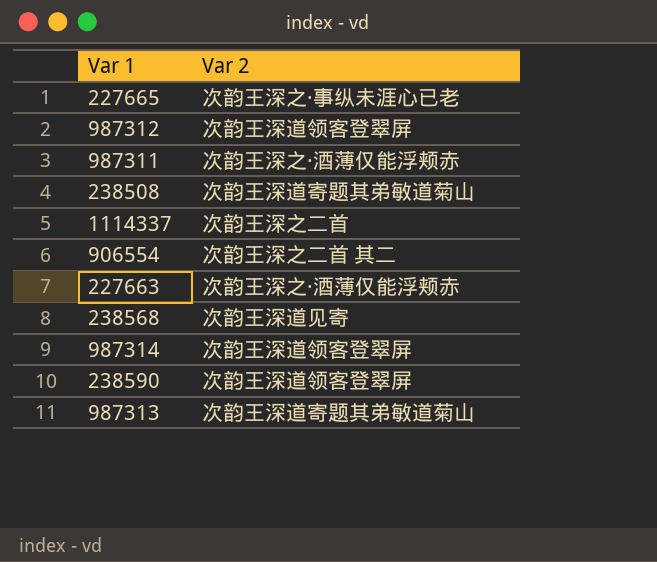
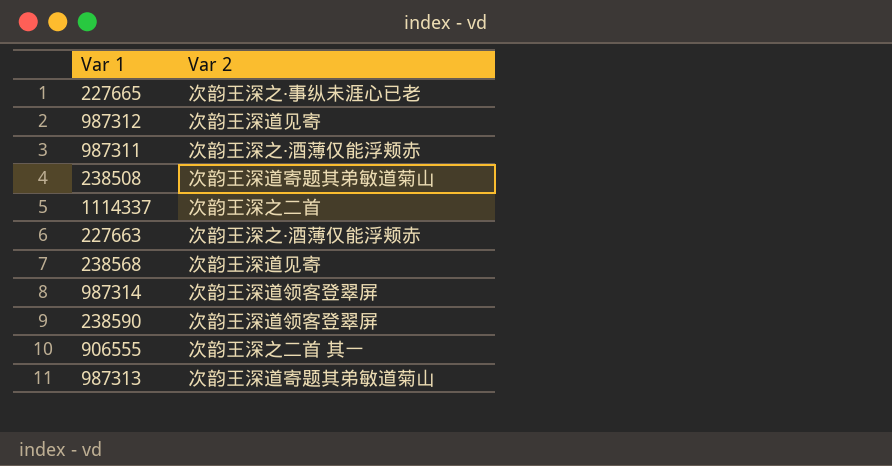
row 906554: 次韵王深之二首 其二 -> none
987312 | Var 2: 次韵王深道领客登翠屏 -> 次韵王深道见寄
row 906555: none -> 次韵王深之二首 其一

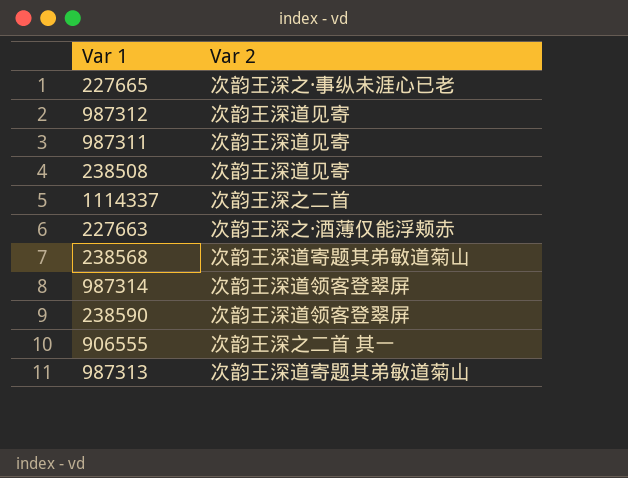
987311 | Var 2: 次韵王深之·酒薄仅能浮颊赤 -> 次韵王深道见寄
238508 | Var 2: 次韵王深道寄题其弟敏道菊山 -> 次韵王深道见寄
238568 | Var 2: 次韵王深道见寄 -> 次韵王深道寄题其弟敏道菊山

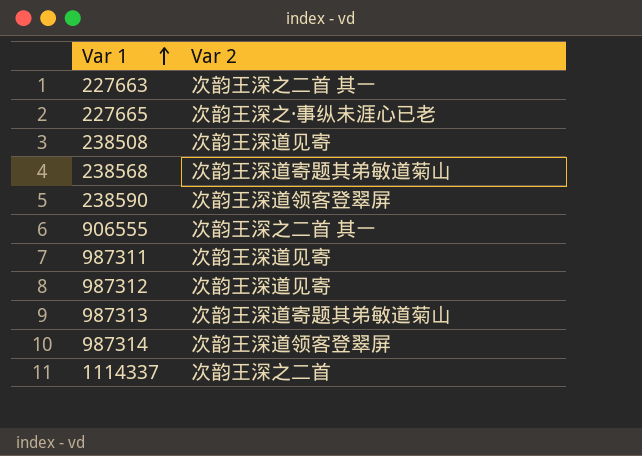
row order: none -> Var 1 ascending
227663 | Var 2: 次韵王深之·酒薄仅能浮颊赤 -> 次韵王深之二首 其一

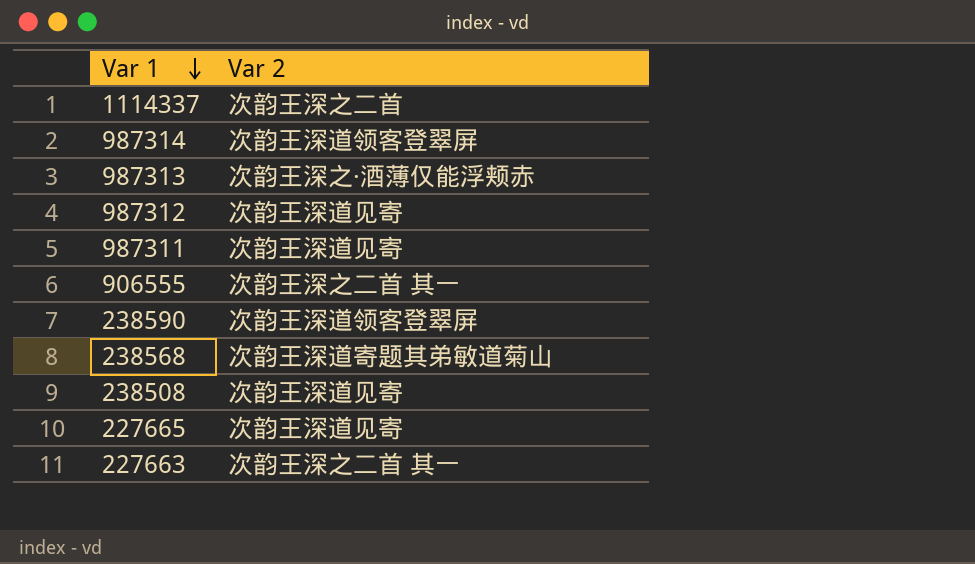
row order: Var 1 ascending -> Var 1 descending
987313 | Var 2: 次韵王深道寄题其弟敏道菊山 -> 次韵王深之·酒薄仅能浮颊赤
227665 | Var 2: 次韵王深之·事纵未涯心已老 -> 次韵王深道见寄

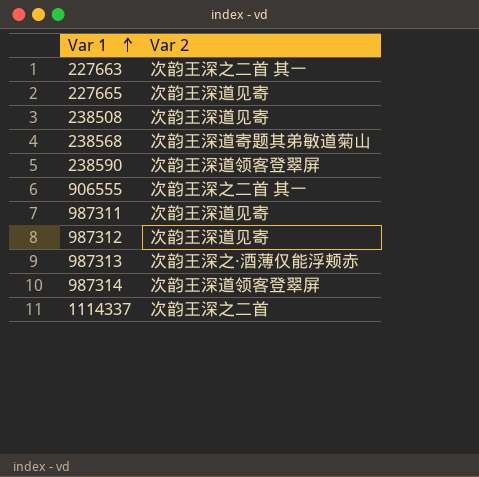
row order: Var 1 descending -> Var 1 ascending

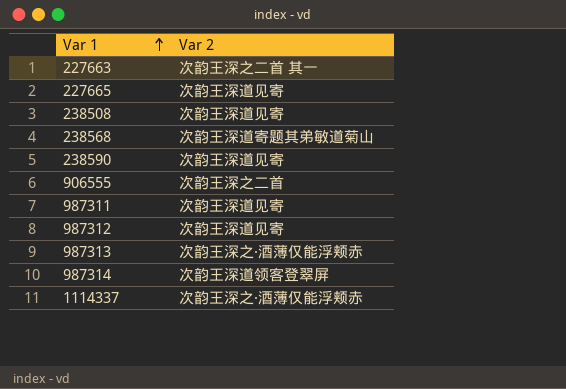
238590 | Var 2: 次韵王深道领客登翠屏 -> 次韵王深道见寄
906555 | Var 2: 次韵王深之二首 其一 -> 次韵王深之二首
1114337 | Var 2: 次韵王深之二首 -> 次韵王深之·酒薄仅能浮颊赤

